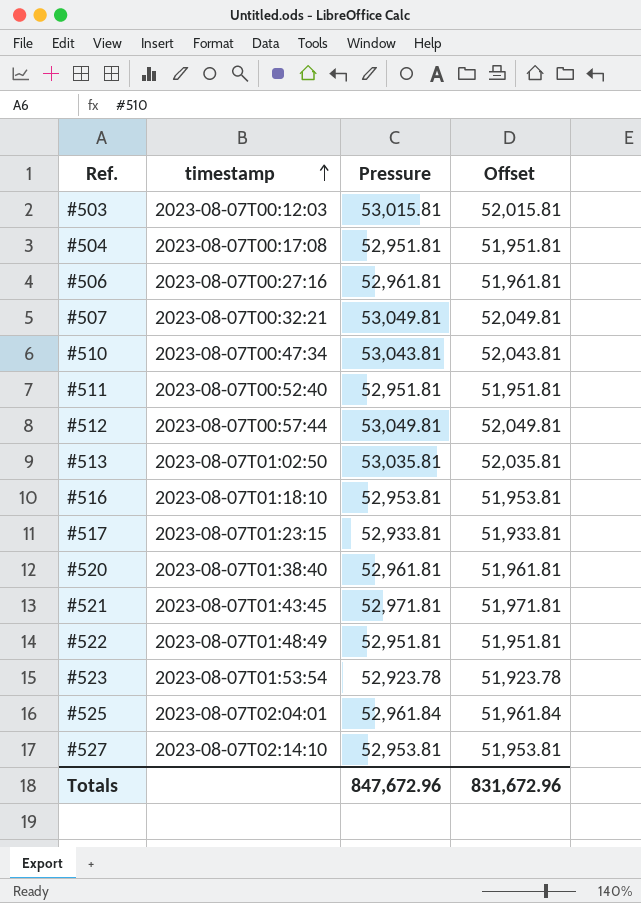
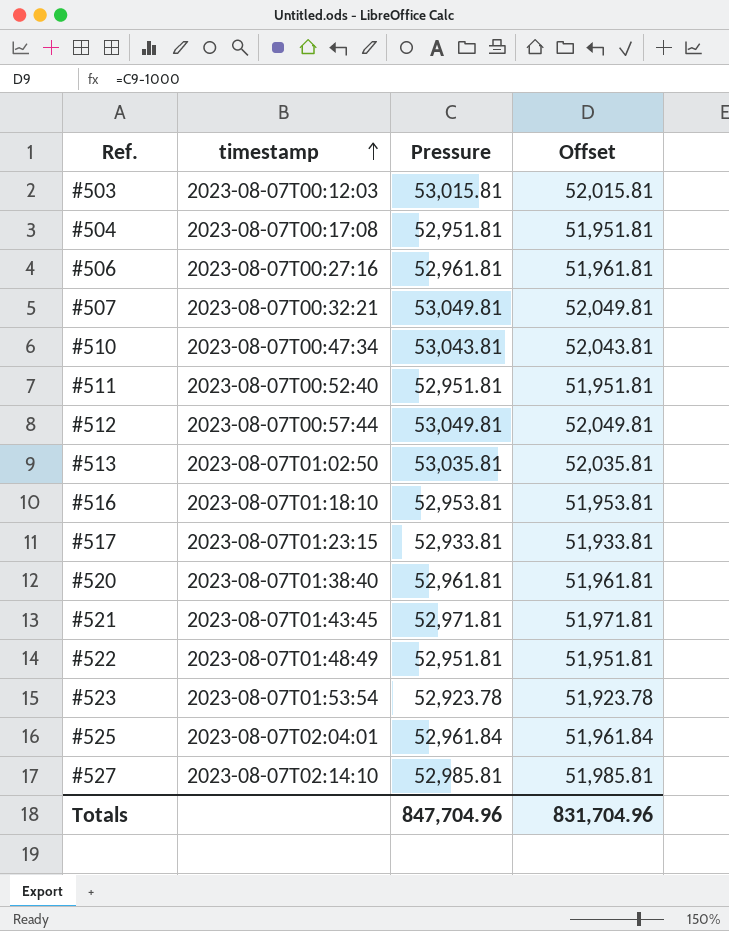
#527 | Pressure: 52,953.81 -> 52,985.81
#527 | Offset: 51,953.81 -> 51,985.81
Totals | Pressure: 847,672.96 -> 847,704.96
Totals | Offset: 831,672.96 -> 831,704.96

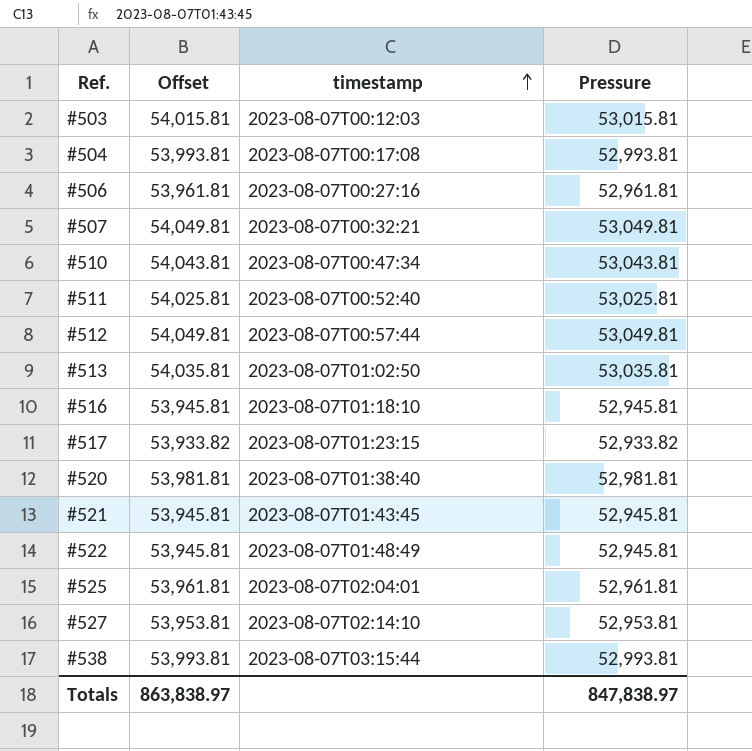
column Offset | formula: [Pressure] - 1000 -> [Pressure] + 1000
column Offset | position: 4 -> 2
row #523: 2023-08-07T01:53:54 | 52,923.78 | 51,923.78 -> none
#504 | Pressure: 52,951.81 -> 52,993.81
#511 | Pressure: 52,951.81 -> 53,025.81
#516 | Pressure: 52,953.81 -> 52,945.81
#517 | Pressure: 52,933.81 -> 52,933.82
#520 | Pressure: 52,961.81 -> 52,981.81
#521 | Pressure: 52,971.81 -> 52,945.81
#522 | Pressure: 52,951.81 -> 52,945.81
#525 | Pressure: 52,961.84 -> 52,961.81
#527 | Pressure: 52,985.81 -> 52,953.81
row #538: none -> 53,993.81 | 2023-08-07T03:15:44 | 52,993.81
Totals | Offset: 831,704.96 -> 863,838.97
Totals | Pressure: 847,704.96 -> 847,838.97

